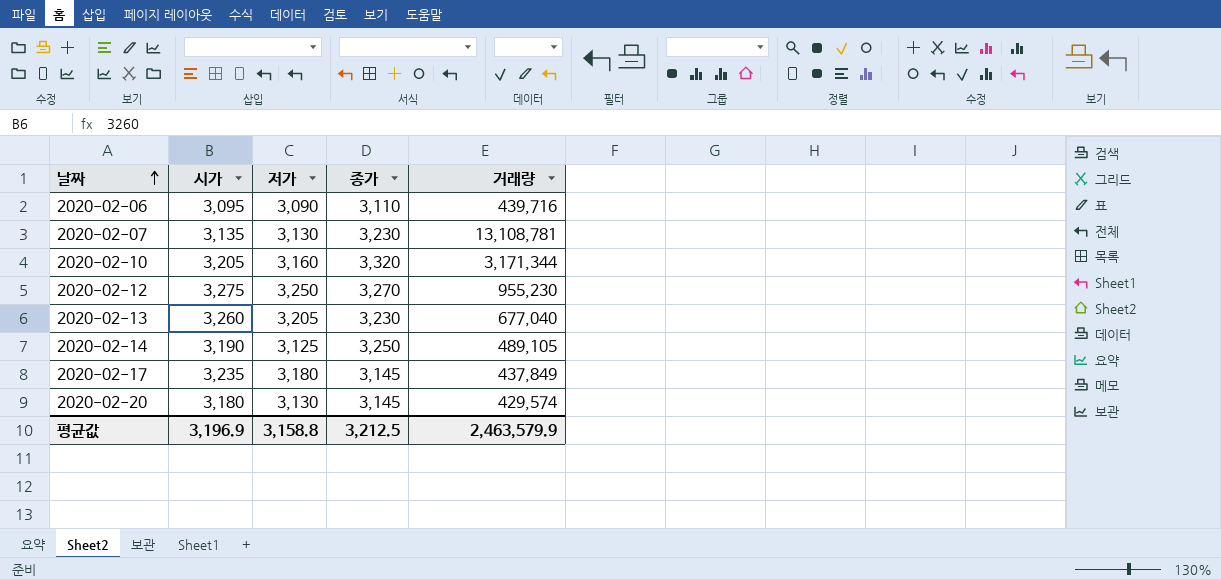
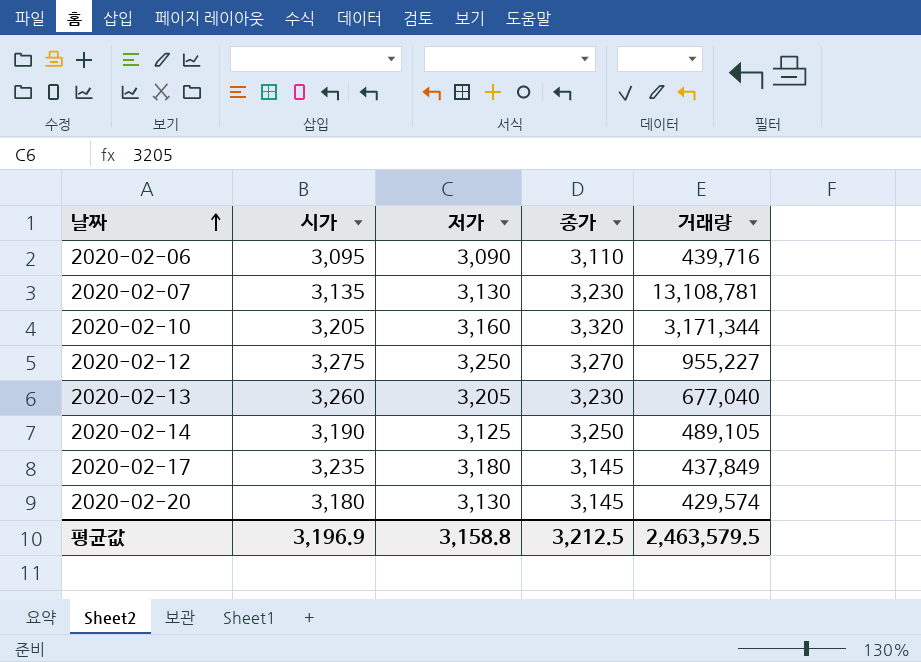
2020-02-12 | 거래량: 955,230 -> 955,227
평균값 | 거래량: 2,463,579.9 -> 2,463,579.5

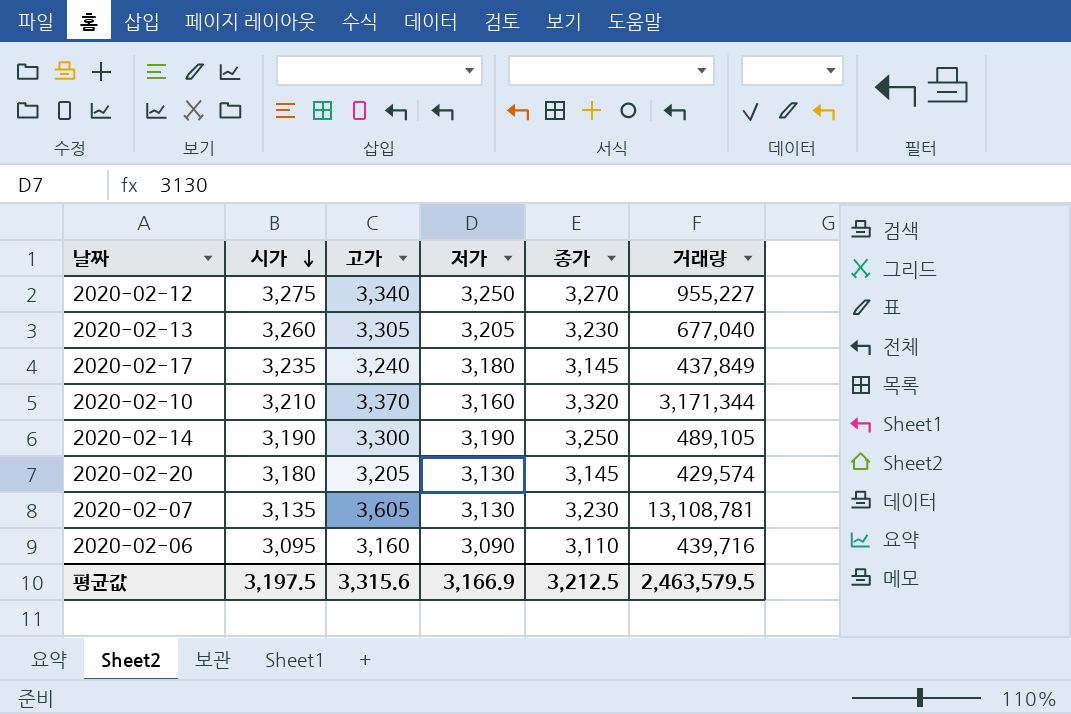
row order: 날짜 ascending -> 시가 descending
column 고가 | position: none -> 3
2020-02-10 | 시가: 3,205 -> 3,210
2020-02-14 | 저가: 3,125 -> 3,190
평균값 | 시가: 3,196.9 -> 3,197.5
평균값 | 저가: 3,158.8 -> 3,166.9

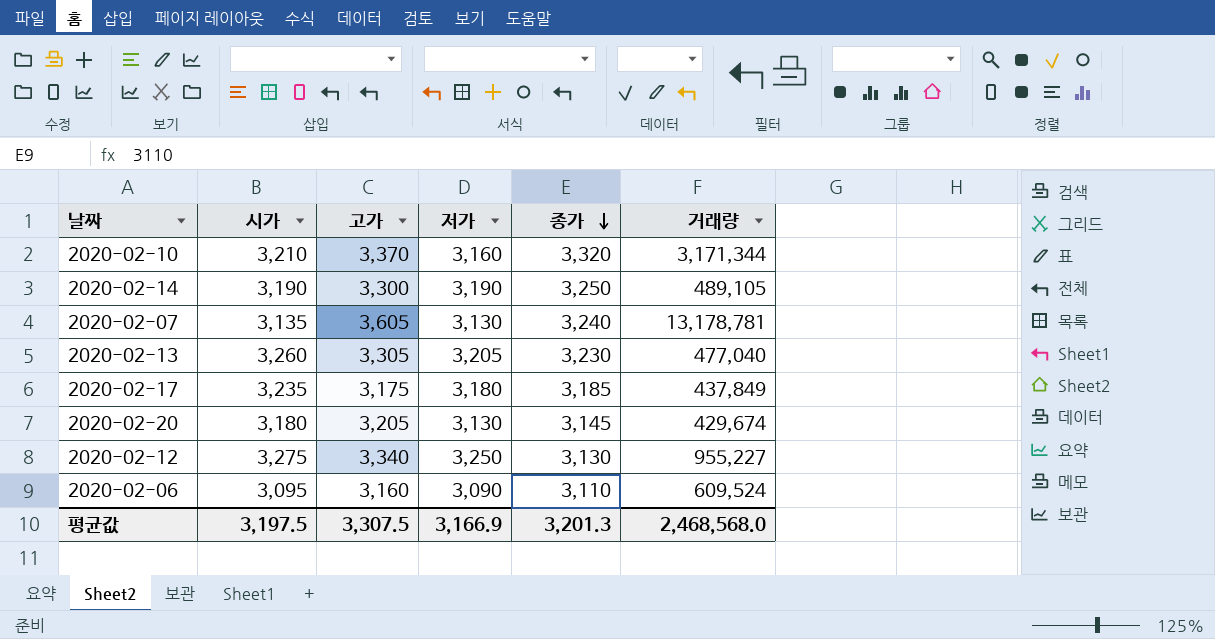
row order: 시가 descending -> 종가 descending
2020-02-07 | 종가: 3,230 -> 3,240
2020-02-07 | 거래량: 13,108,781 -> 13,178,781
2020-02-13 | 거래량: 677,040 -> 477,040
2020-02-17 | 고가: 3,240 -> 3,175
2020-02-17 | 종가: 3,145 -> 3,185
2020-02-20 | 거래량: 429,574 -> 429,674
2020-02-12 | 종가: 3,270 -> 3,130
2020-02-06 | 거래량: 439,716 -> 609,524
평균값 | 고가: 3,315.6 -> 3,307.5
평균값 | 종가: 3,212.5 -> 3,201.3
평균값 | 거래량: 2,463,579.5 -> 2,468,568.0

